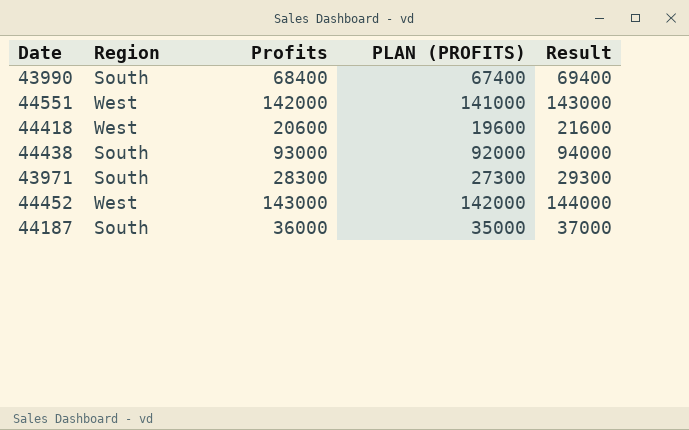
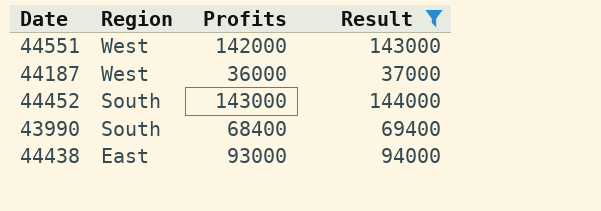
filter: none -> Result >= 37000
row order: none -> Region descending
column PLAN (PROFITS) | formula: [Profits] - 1000 -> none
44187 | Region: South -> West
44452 | Region: West -> South
44438 | Region: South -> East

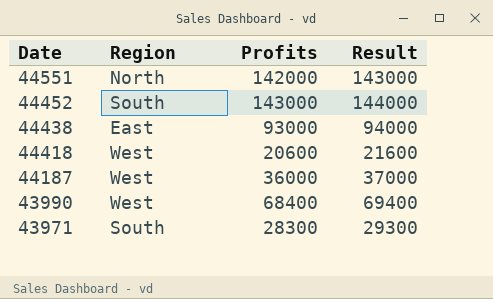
filter: Result >= 37000 -> none
row order: Region descending -> Date descending
44551 | Region: West -> North
43990 | Region: South -> West

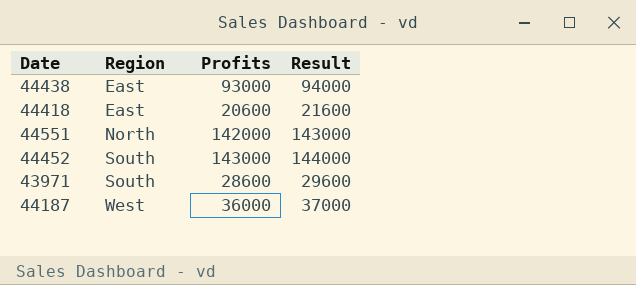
row order: Date descending -> Region ascending
row 43990: West | 68400 | 69400 -> none
44418 | Region: West -> East
43971 | Profits: 28300 -> 28600
43971 | Result: 29300 -> 29600

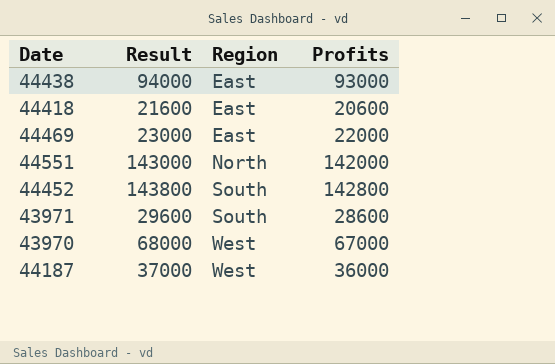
column Result | position: 4 -> 2
row 44469: none -> 23000 | East | 22000
44452 | Result: 144000 -> 143800
44452 | Profits: 143000 -> 142800
row 43970: none -> 68000 | West | 67000

